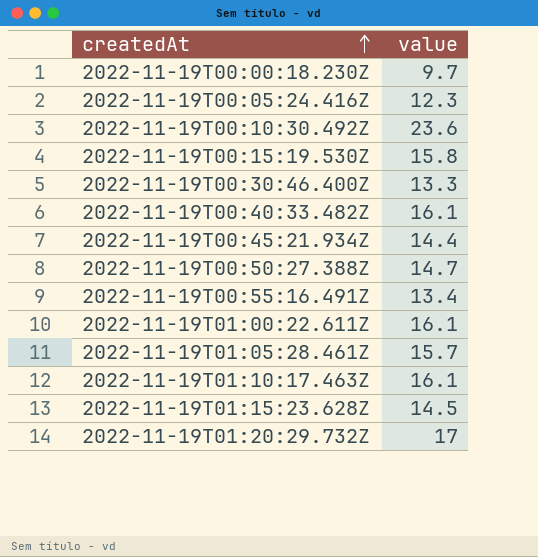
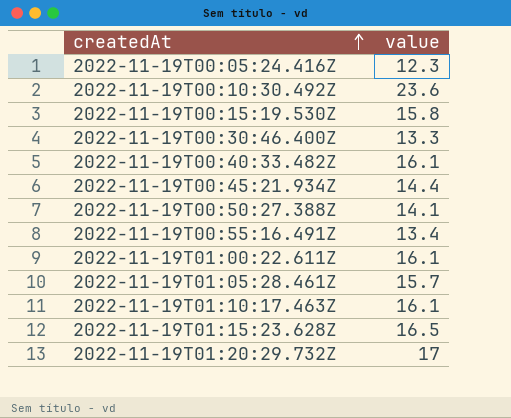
row 2022-11-19T00:00:18.230Z: 9.7 -> none
2022-11-19T00:50:27.388Z | value: 14.7 -> 14.1
2022-11-19T01:15:23.628Z | value: 14.5 -> 16.5

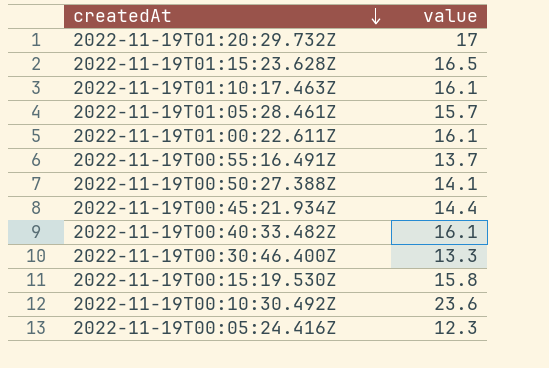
row order: createdAt ascending -> createdAt descending
2022-11-19T00:55:16.491Z | value: 13.4 -> 13.7

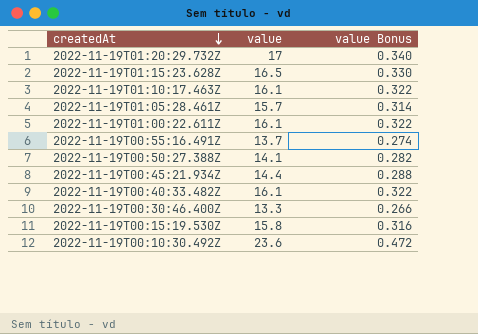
column value Bonus | formula: none -> [value] * 0.02
row 2022-11-19T00:05:24.416Z: 12.3 -> none

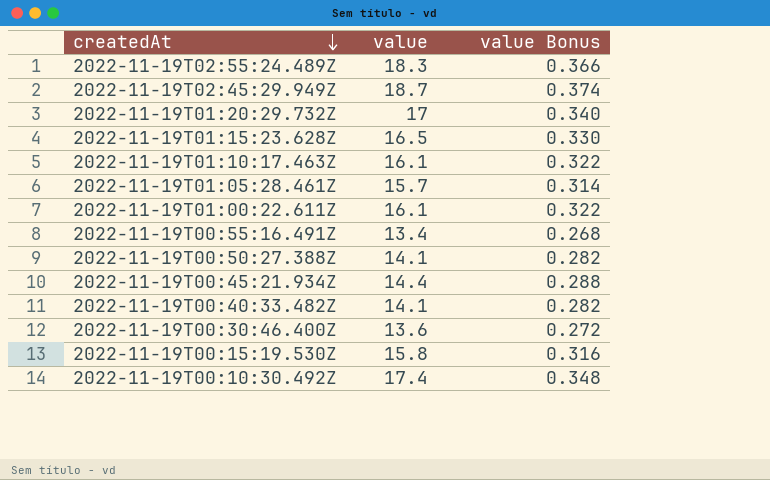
row 2022-11-19T02:55:24.489Z: none -> 18.3 | 0.366
row 2022-11-19T02:45:29.949Z: none -> 18.7 | 0.374
2022-11-19T00:55:16.491Z | value: 13.7 -> 13.4
2022-11-19T00:55:16.491Z | value Bonus: 0.274 -> 0.268
2022-11-19T00:40:33.482Z | value: 16.1 -> 14.1
2022-11-19T00:40:33.482Z | value Bonus: 0.322 -> 0.282
2022-11-19T00:30:46.400Z | value: 13.3 -> 13.6
2022-11-19T00:30:46.400Z | value Bonus: 0.266 -> 0.272
2022-11-19T00:10:30.492Z | value: 23.6 -> 17.4
2022-11-19T00:10:30.492Z | value Bonus: 0.472 -> 0.348

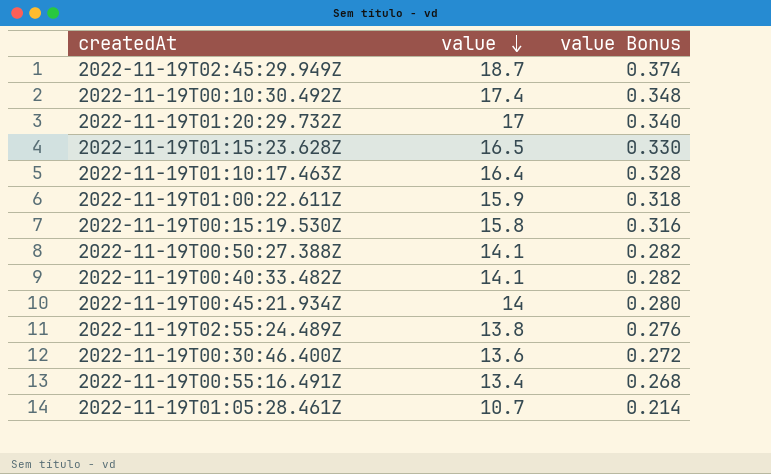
row order: createdAt descending -> value descending
2022-11-19T01:10:17.463Z | value: 16.1 -> 16.4
2022-11-19T01:10:17.463Z | value Bonus: 0.322 -> 0.328
2022-11-19T01:00:22.611Z | value: 16.1 -> 15.9
2022-11-19T01:00:22.611Z | value Bonus: 0.322 -> 0.318
2022-11-19T00:45:21.934Z | value: 14.4 -> 14
2022-11-19T00:45:21.934Z | value Bonus: 0.288 -> 0.280
2022-11-19T02:55:24.489Z | value: 18.3 -> 13.8
2022-11-19T02:55:24.489Z | value Bonus: 0.366 -> 0.276
2022-11-19T01:05:28.461Z | value: 15.7 -> 10.7
2022-11-19T01:05:28.461Z | value Bonus: 0.314 -> 0.214

